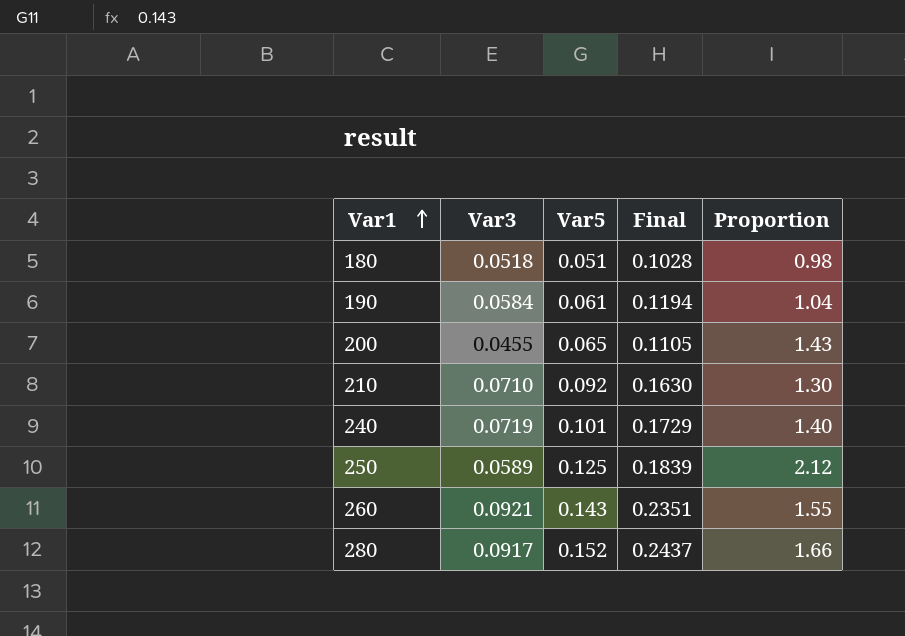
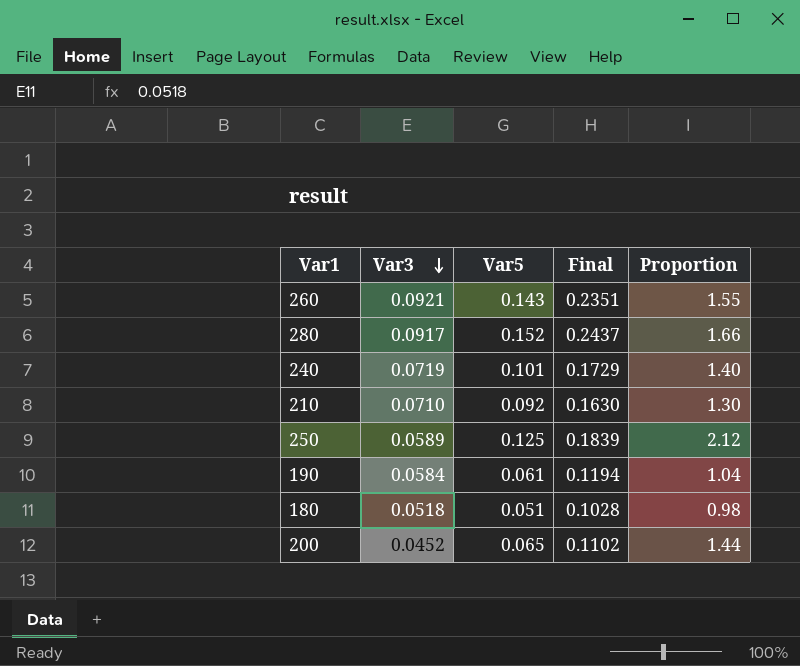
row order: Var1 ascending -> Var3 descending
200 | Var3: 0.0455 -> 0.0452
200 | Final: 0.1105 -> 0.1102
200 | Proportion: 1.43 -> 1.44

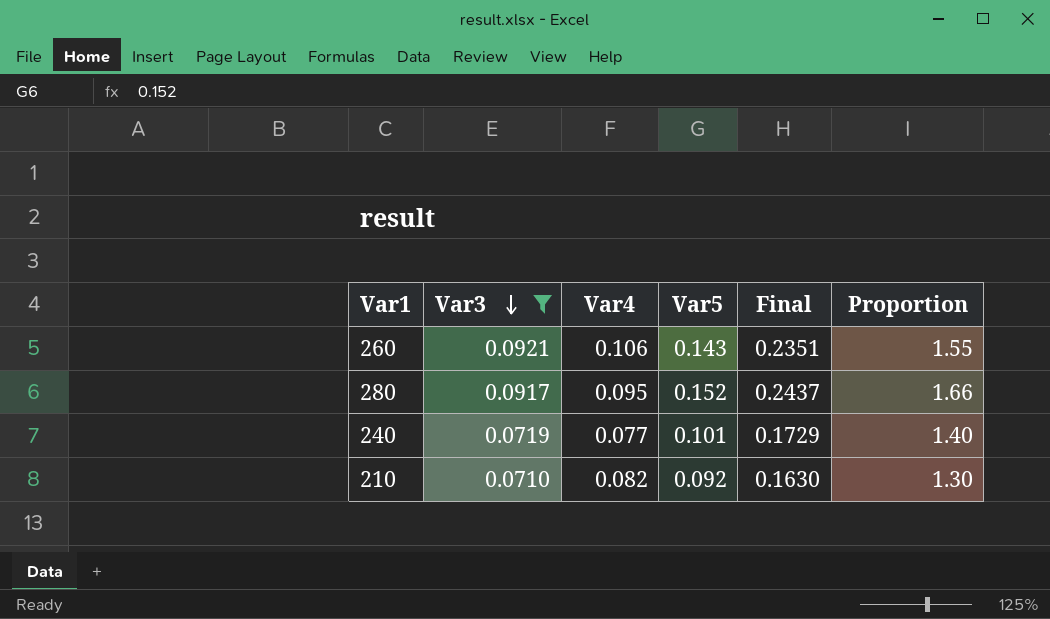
filter: none -> Var3 >= 0.0710
column Var4 | position: none -> 3

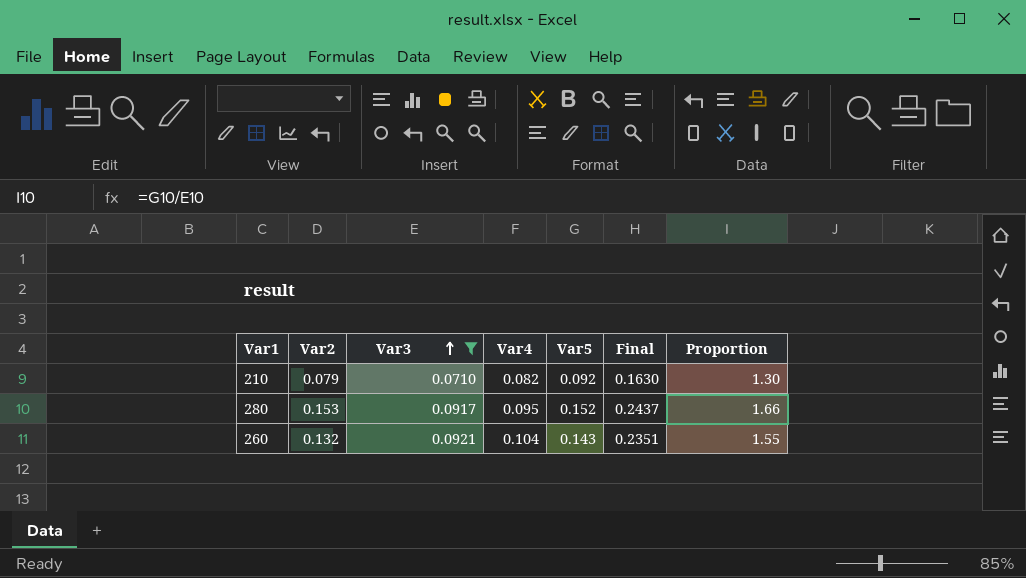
row order: Var3 descending -> Var3 ascending
column Var2 | position: none -> 2
row 240: 0.0719 | 0.077 | 0.101 | 0.1729 | 1.40 -> none
260 | Var4: 0.106 -> 0.104

